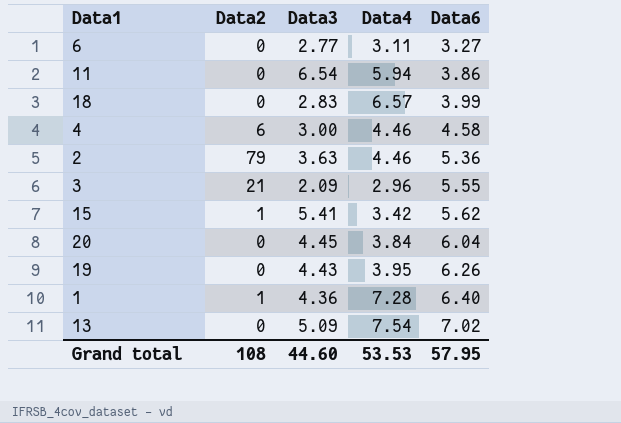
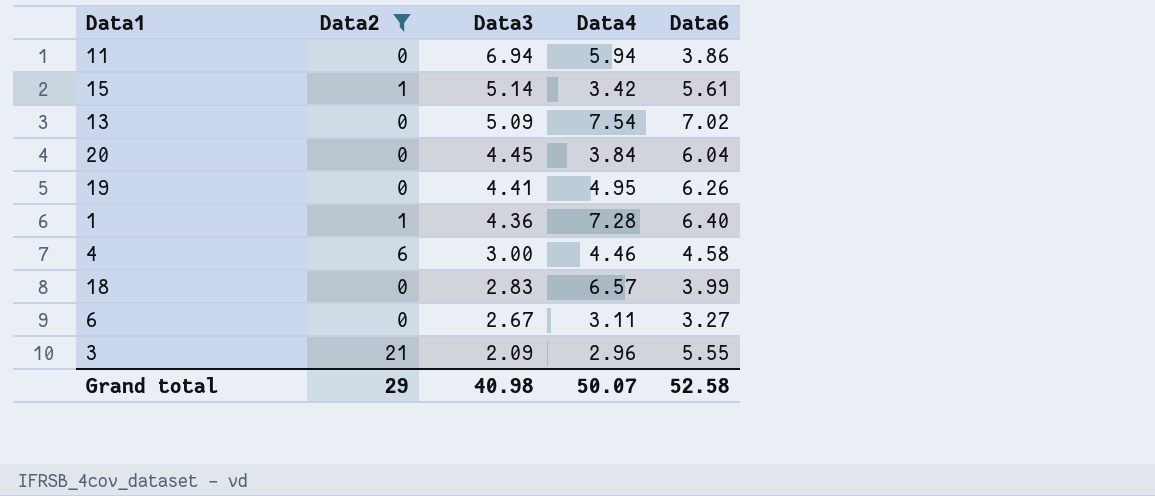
filter: none -> Data2 != 79
row order: Data6 ascending -> Data3 descending
11 | Data3: 6.54 -> 6.94
15 | Data3: 5.41 -> 5.14
15 | Data6: 5.62 -> 5.61
19 | Data3: 4.43 -> 4.41
19 | Data4: 3.95 -> 4.95
6 | Data3: 2.77 -> 2.67
Grand total | Data2: 108 -> 29
Grand total | Data3: 44.60 -> 40.98
Grand total | Data4: 53.53 -> 50.07
Grand total | Data6: 57.95 -> 52.58

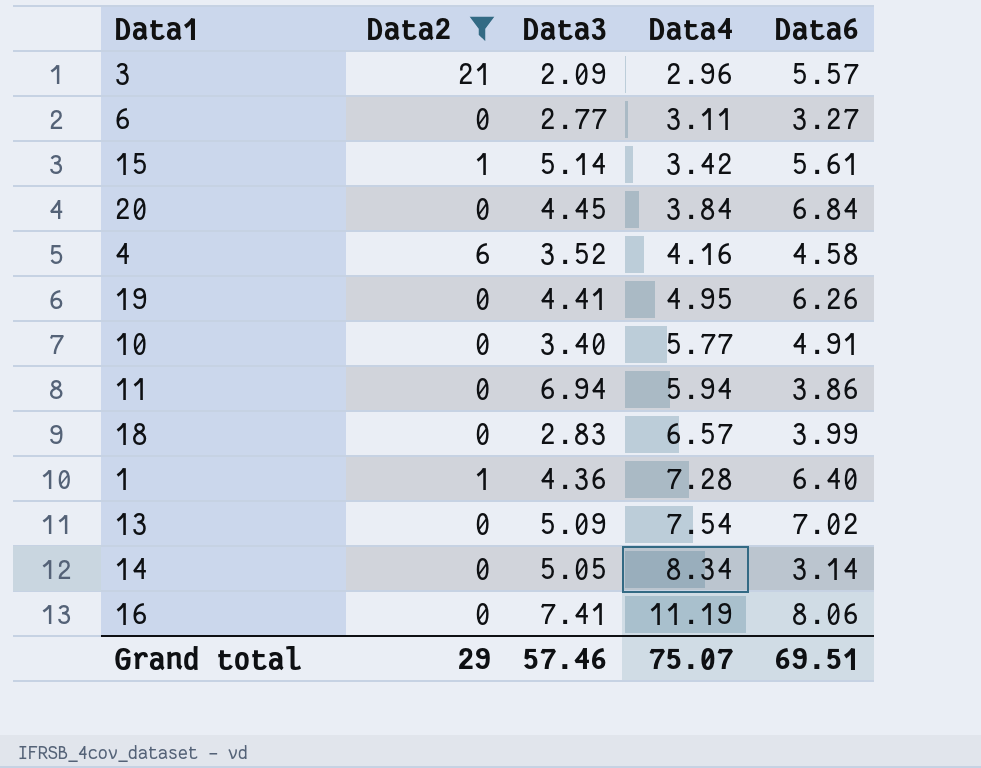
row order: Data3 descending -> Data4 ascending
3 | Data6: 5.55 -> 5.57
6 | Data3: 2.67 -> 2.77
20 | Data6: 6.04 -> 6.84
4 | Data3: 3.00 -> 3.52
4 | Data4: 4.46 -> 4.16
row 10: none -> 0 | 3.40 | 5.77 | 4.91
row 14: none -> 0 | 5.05 | 8.34 | 3.14
row 16: none -> 0 | 7.41 | 11.19 | 8.06
Grand total | Data3: 40.98 -> 57.46
Grand total | Data4: 50.07 -> 75.07
Grand total | Data6: 52.58 -> 69.51

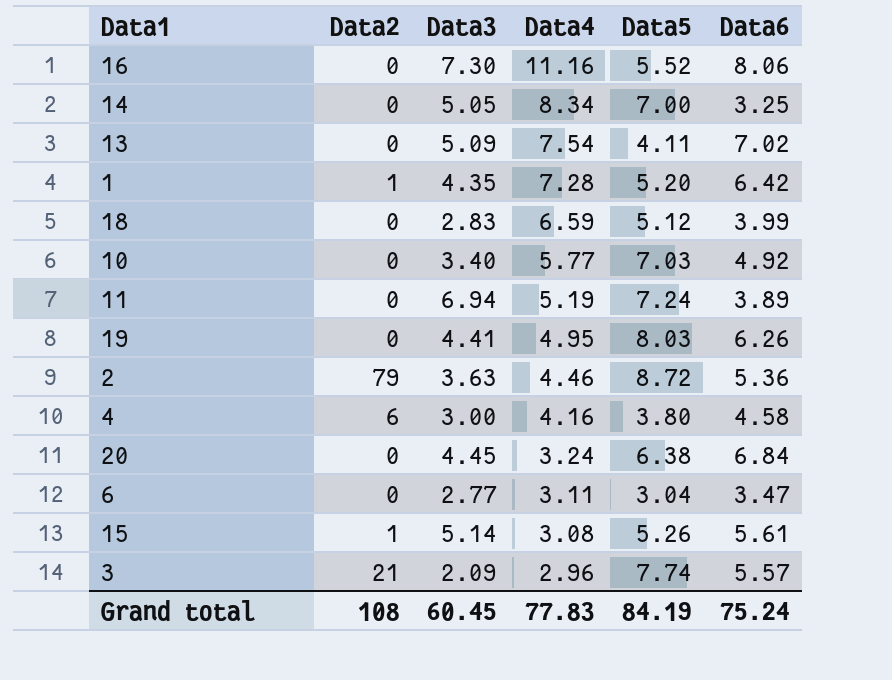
filter: Data2 != 79 -> none
row order: Data4 ascending -> Data4 descending
column Data5 | position: none -> 5
16 | Data3: 7.41 -> 7.30
16 | Data4: 11.19 -> 11.16
14 | Data6: 3.14 -> 3.25
1 | Data3: 4.36 -> 4.35
1 | Data6: 6.40 -> 6.42
18 | Data4: 6.57 -> 6.59
10 | Data6: 4.91 -> 4.92
11 | Data4: 5.94 -> 5.19
11 | Data6: 3.86 -> 3.89
4 | Data3: 3.52 -> 3.00
20 | Data4: 3.84 -> 3.24
6 | Data6: 3.27 -> 3.47
15 | Data4: 3.42 -> 3.08
Grand total | Data2: 29 -> 108
Grand total | Data3: 57.46 -> 60.45
Grand total | Data4: 75.07 -> 77.83
Grand total | Data6: 69.51 -> 75.24

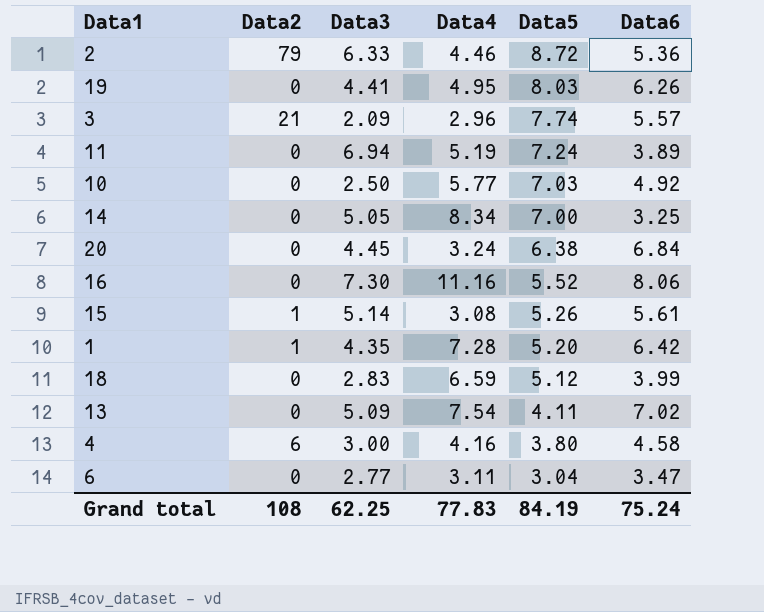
row order: Data4 descending -> Data5 descending
2 | Data3: 3.63 -> 6.33
10 | Data3: 3.40 -> 2.50
Grand total | Data3: 60.45 -> 62.25

